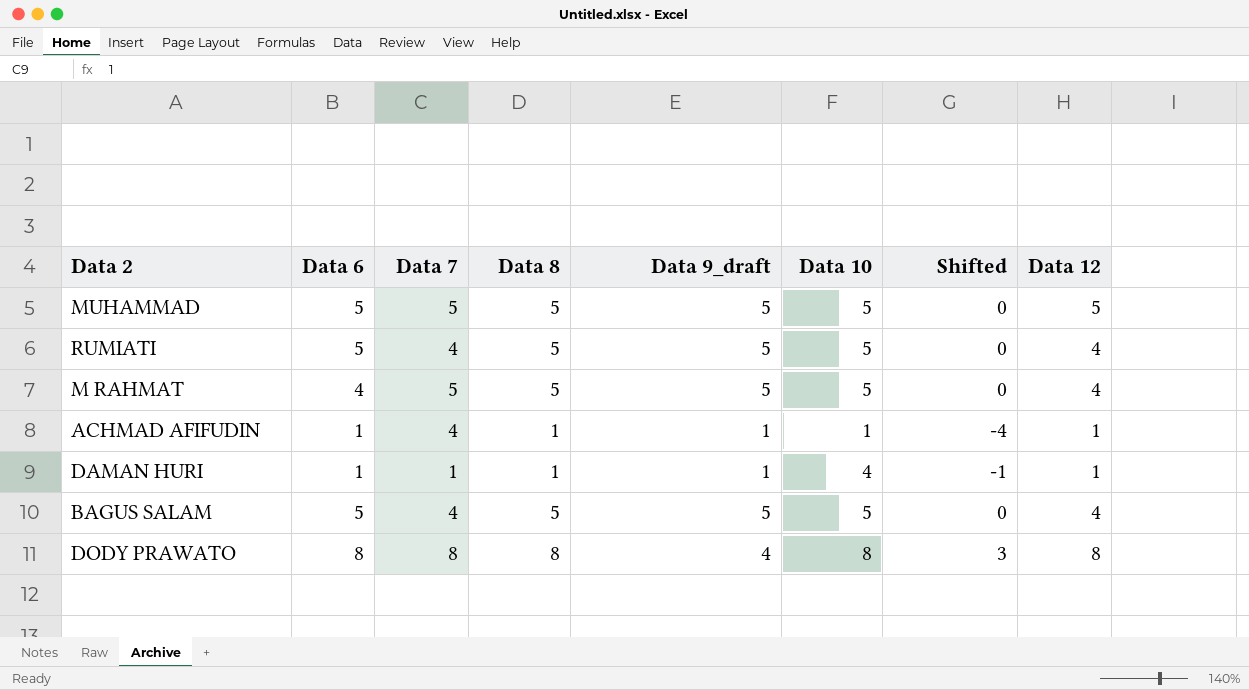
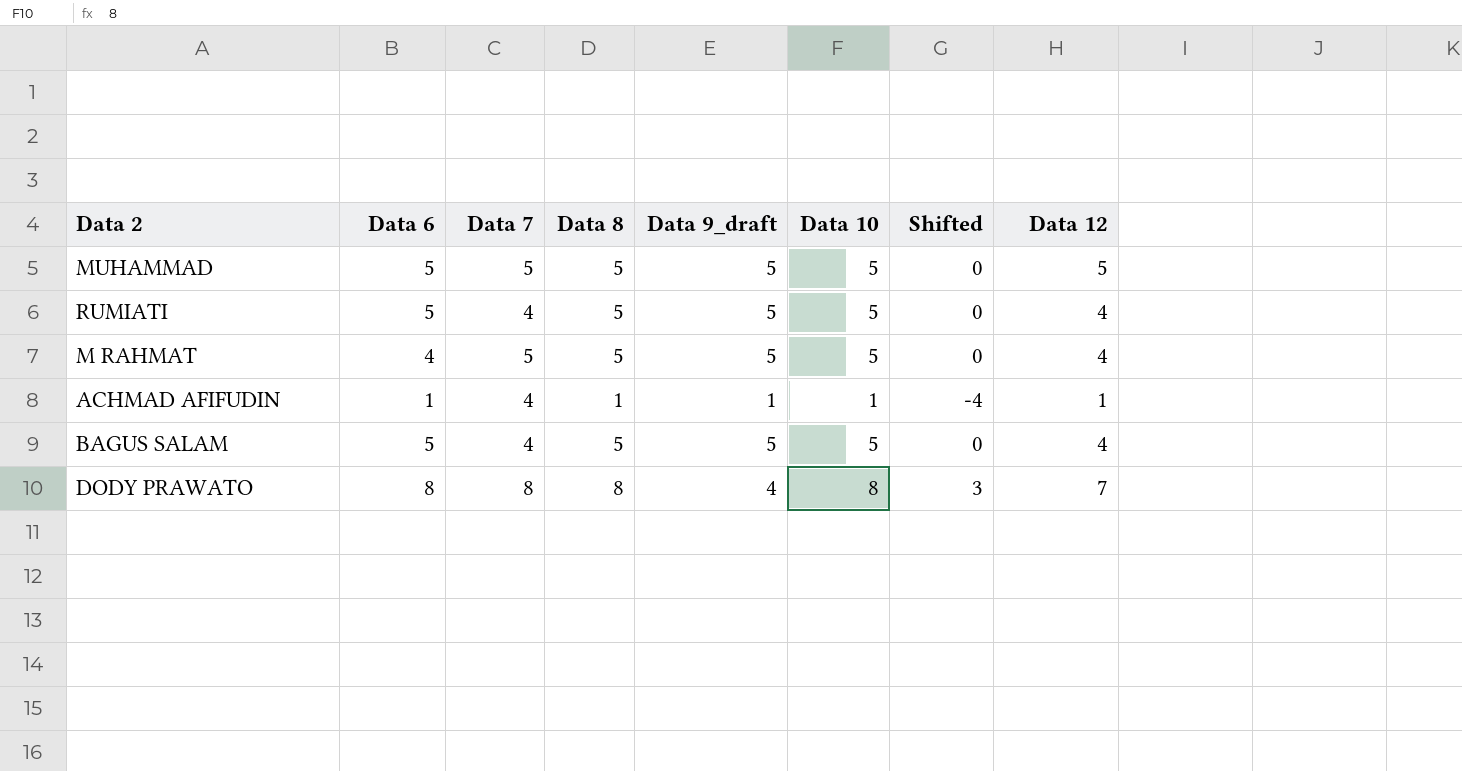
row DAMAN HURI: 1 | 1 | 1 | 1 | 4 | -1 | 1 -> none
DODY PRAWATO | Data 12: 8 -> 7

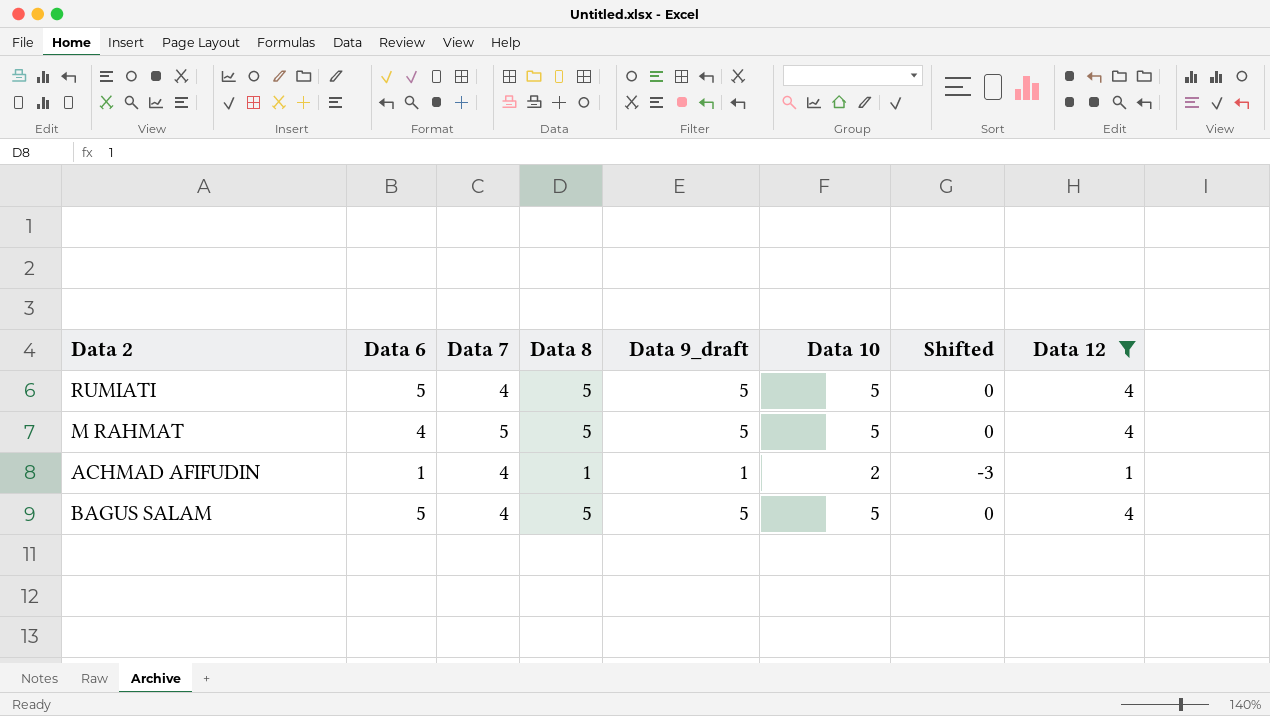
filter: none -> Data 12 <= 4
ACHMAD AFIFUDIN | Data 10: 1 -> 2
ACHMAD AFIFUDIN | Shifted: -4 -> -3

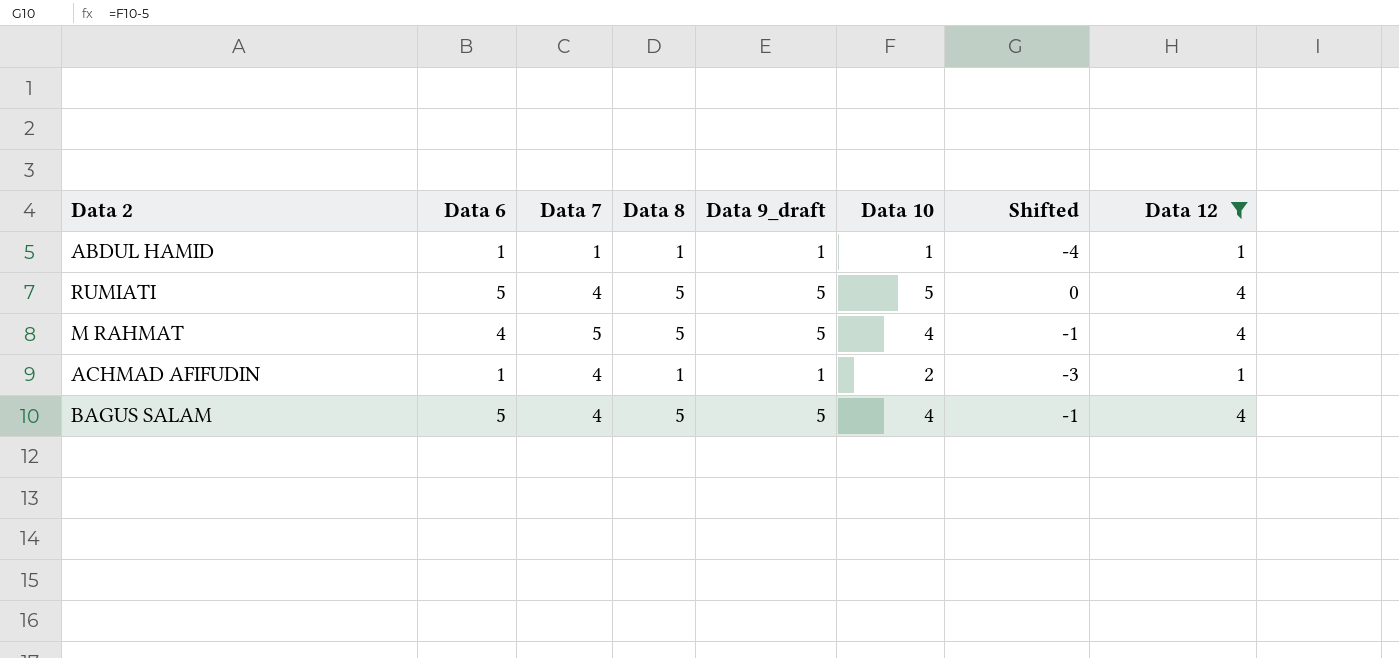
row ABDUL HAMID: none -> 1 | 1 | 1 | 1 | 1 | -4 | 1
M RAHMAT | Data 10: 5 -> 4
M RAHMAT | Shifted: 0 -> -1
BAGUS SALAM | Data 10: 5 -> 4
BAGUS SALAM | Shifted: 0 -> -1

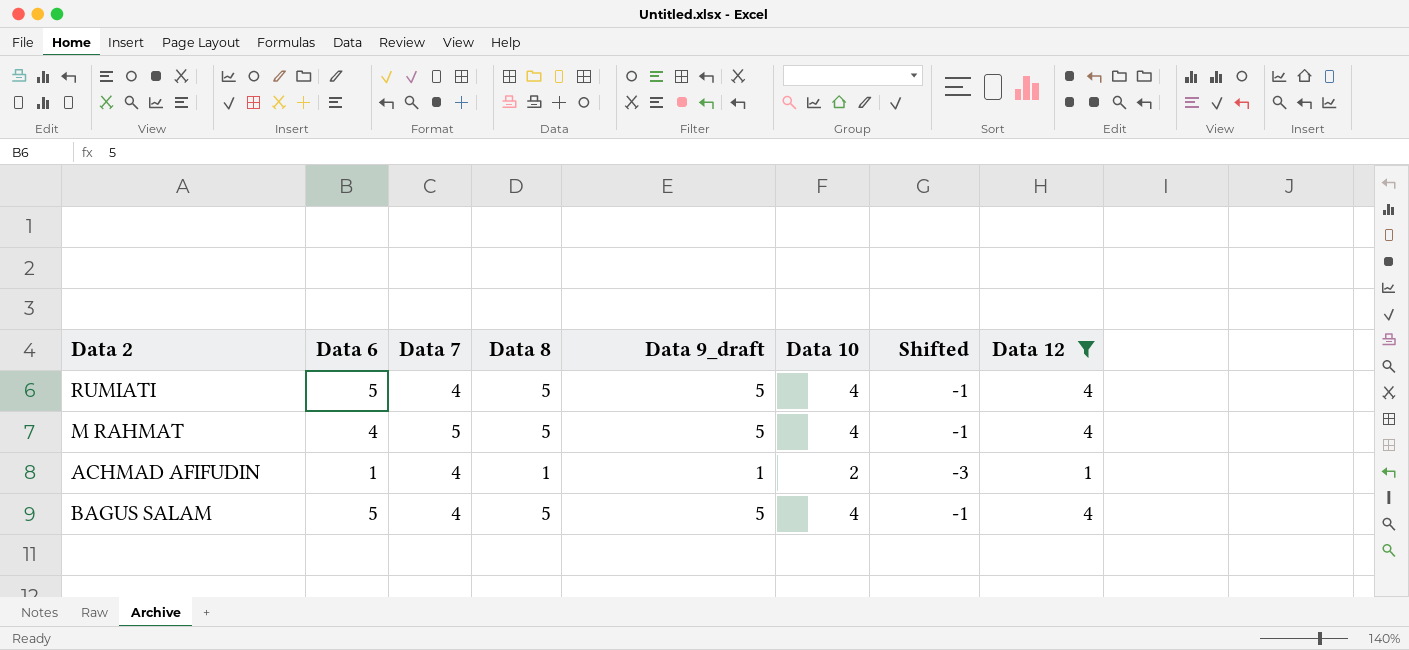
row ABDUL HAMID: 1 | 1 | 1 | 1 | 1 | -4 | 1 -> none
RUMIATI | Data 10: 5 -> 4
RUMIATI | Shifted: 0 -> -1

